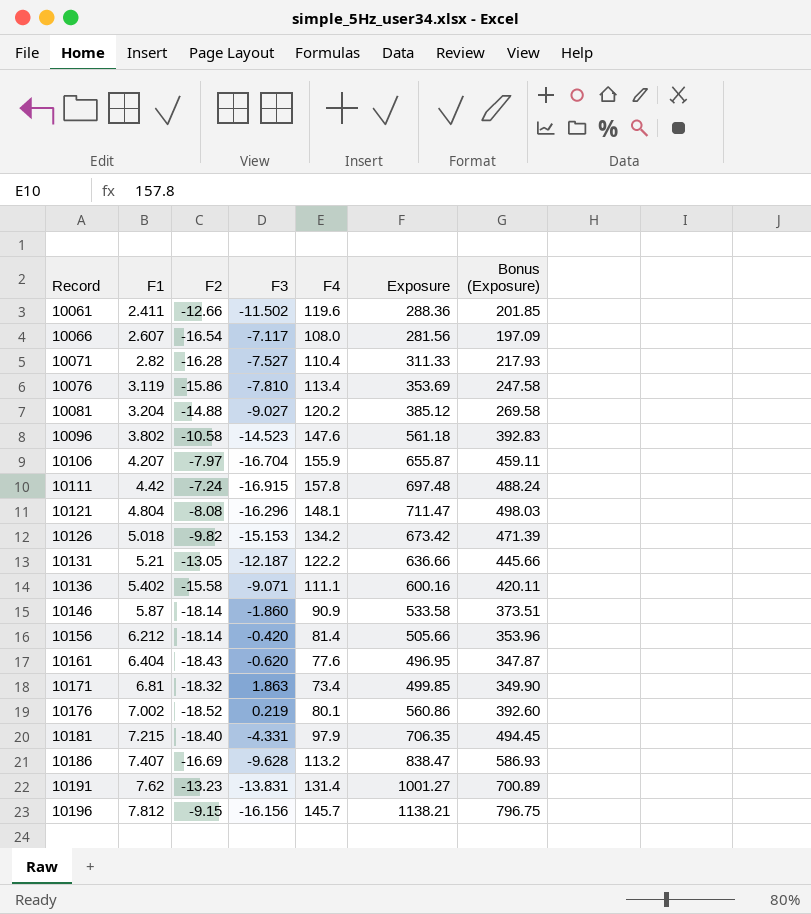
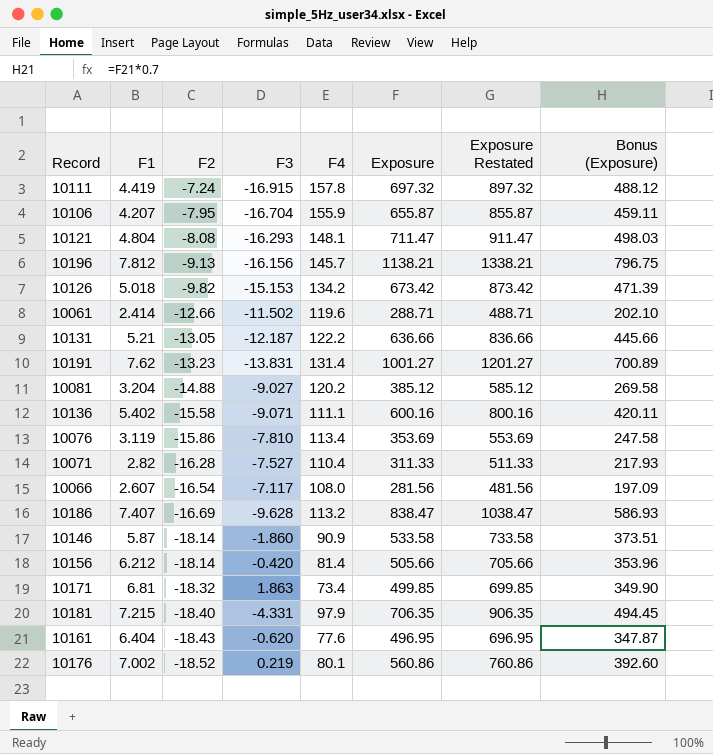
row order: Record ascending -> F2 descending
column Exposure Restated | formula: none -> [Exposure] + 200
row 10096: 3.802 | -10.58 | -14.523 | 147.6 | 561.18 | 392.83 -> none
10111 | F1: 4.42 -> 4.419
10111 | Exposure: 697.48 -> 697.32
10111 | Bonus (Exposure): 488.24 -> 488.12
10106 | F2: -7.97 -> -7.95
10121 | F3: -16.296 -> -16.293
10196 | F2: -9.15 -> -9.13
10061 | F1: 2.411 -> 2.414
10061 | Exposure: 288.36 -> 288.71
10061 | Bonus (Exposure): 201.85 -> 202.10

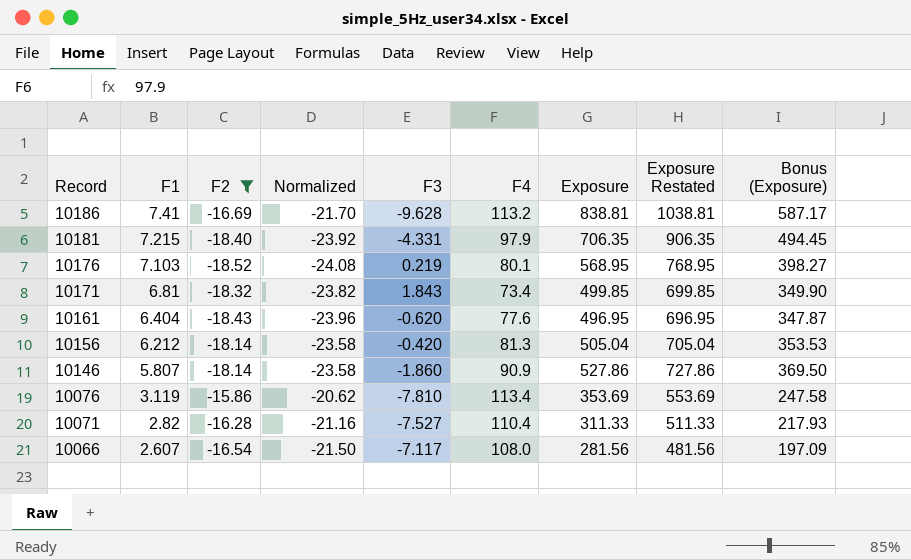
filter: none -> F2 <= -15.86
row order: F2 descending -> Record descending
column Normalized | formula: none -> [F2] * 1.3
10186 | F1: 7.407 -> 7.41
10186 | Exposure: 838.47 -> 838.81
10186 | Exposure Restated: 1038.47 -> 1038.81
10186 | Bonus (Exposure): 586.93 -> 587.17
10176 | F1: 7.002 -> 7.103
10176 | Exposure: 560.86 -> 568.95
10176 | Exposure Restated: 760.86 -> 768.95
10176 | Bonus (Exposure): 392.60 -> 398.27
10171 | F3: 1.863 -> 1.843
10156 | F4: 81.4 -> 81.3
10156 | Exposure: 505.66 -> 505.04
10156 | Exposure Restated: 705.66 -> 705.04
10156 | Bonus (Exposure): 353.96 -> 353.53
10146 | F1: 5.87 -> 5.807
10146 | Exposure: 533.58 -> 527.86
10146 | Exposure Restated: 733.58 -> 727.86
10146 | Bonus (Exposure): 373.51 -> 369.50

